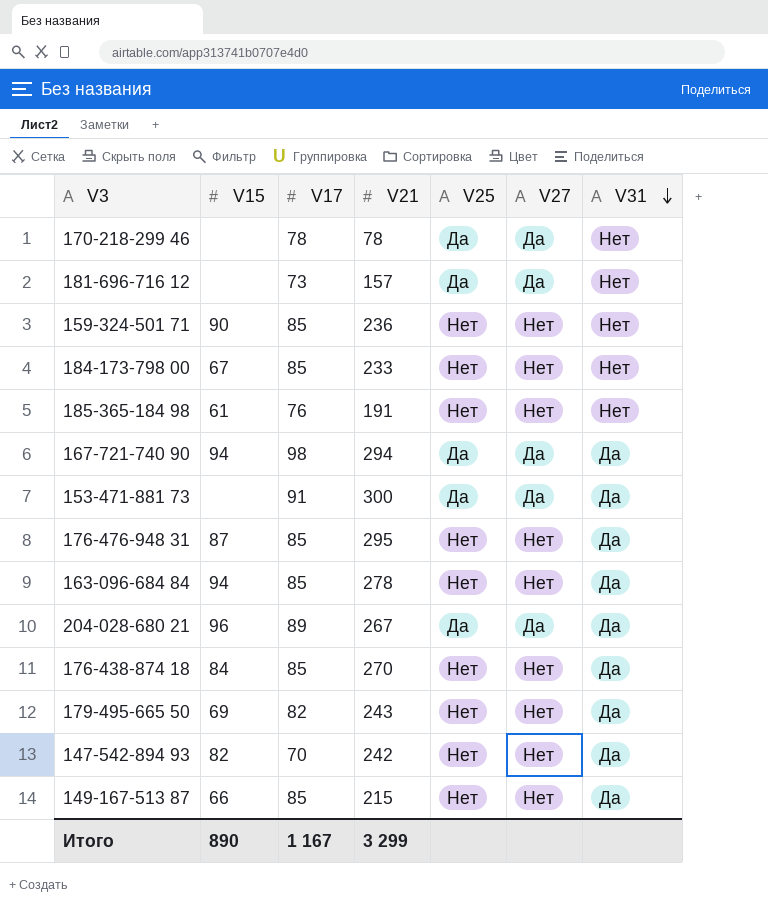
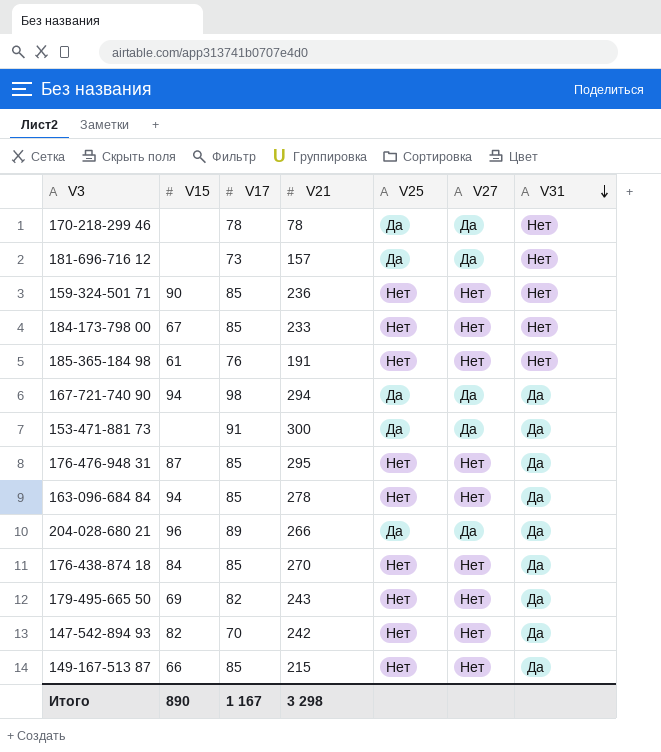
204-028-680 21 | V21: 267 -> 266
Итого | V21: 3 299 -> 3 298

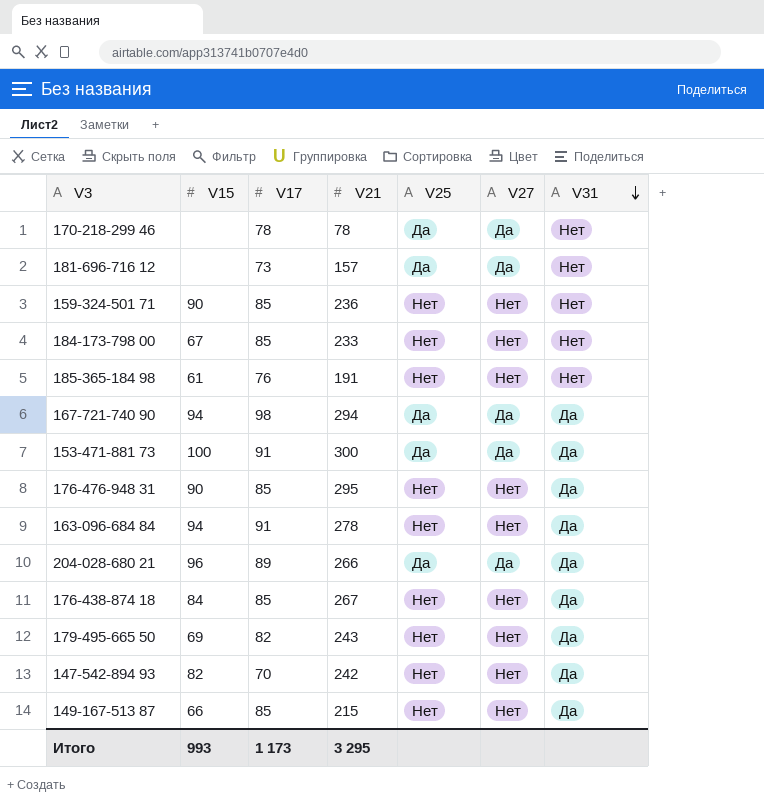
153-471-881 73 | V15: none -> 100
176-476-948 31 | V15: 87 -> 90
163-096-684 84 | V17: 85 -> 91
176-438-874 18 | V21: 270 -> 267
Итого | V15: 890 -> 993
Итого | V17: 1 167 -> 1 173
Итого | V21: 3 298 -> 3 295

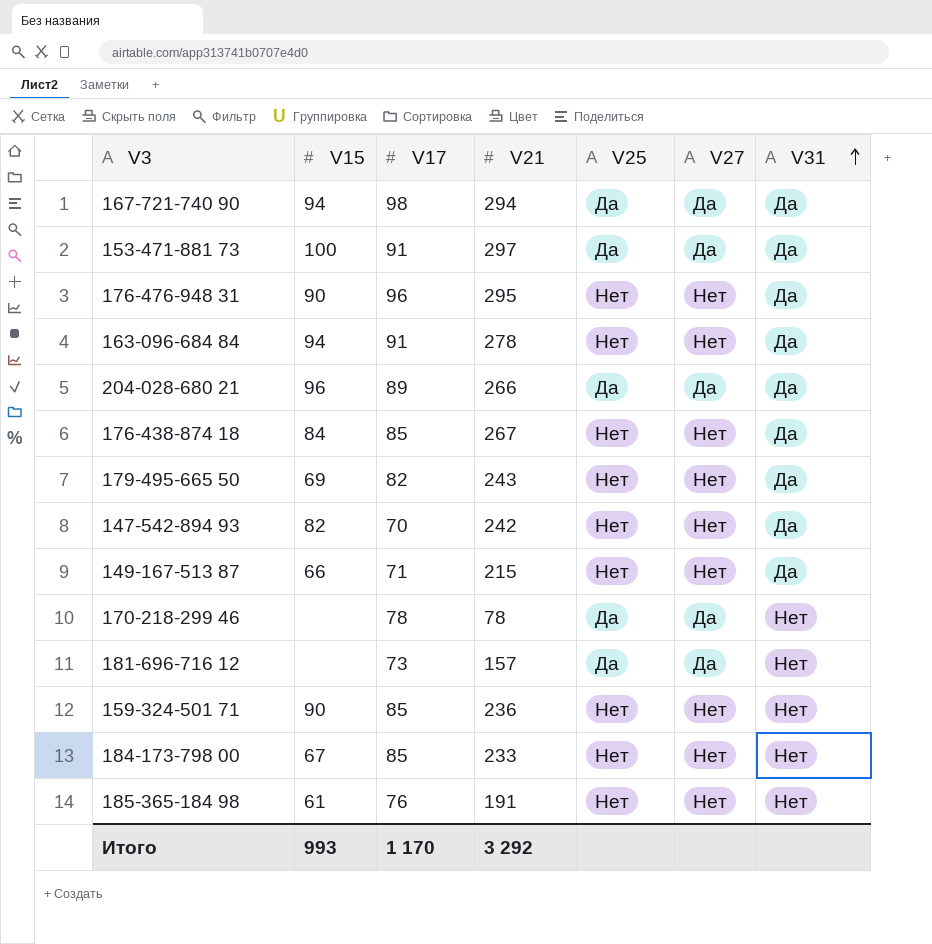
row order: V31 descending -> V31 ascending
153-471-881 73 | V21: 300 -> 297
176-476-948 31 | V17: 85 -> 96
149-167-513 87 | V17: 85 -> 71
Итого | V17: 1 173 -> 1 170
Итого | V21: 3 295 -> 3 292

